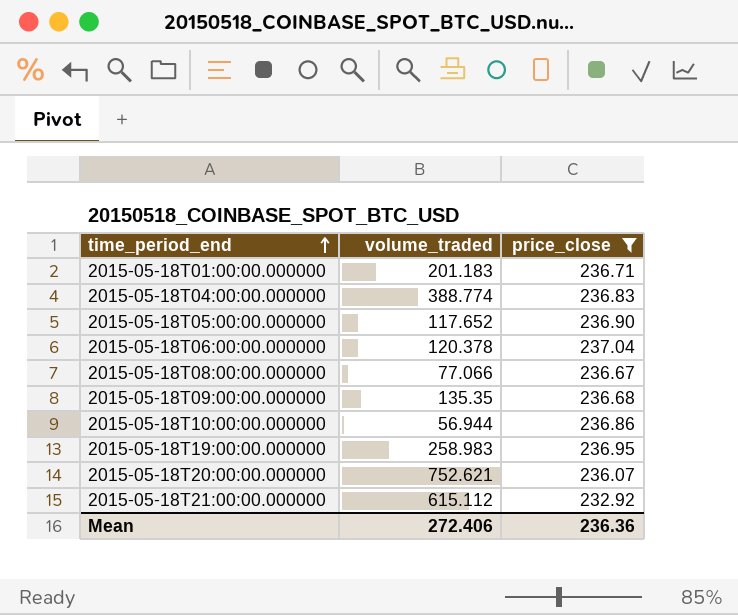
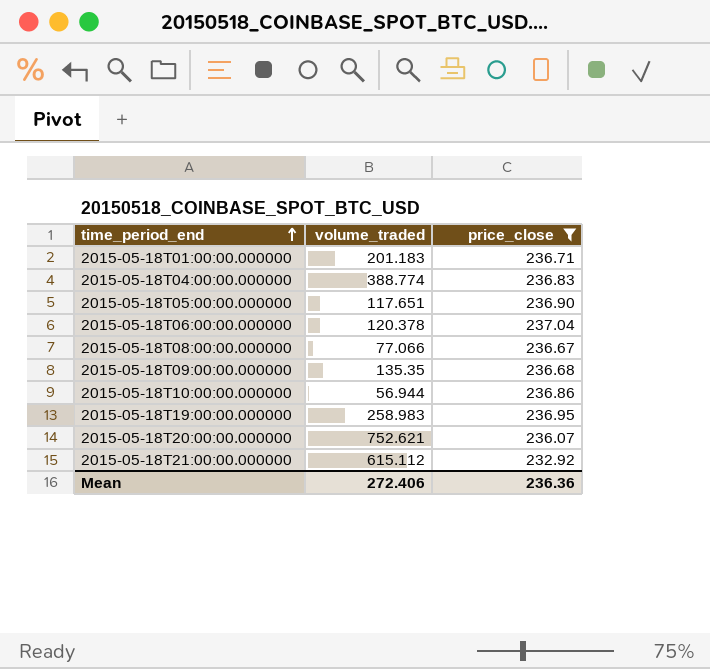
2015-05-18T05:00:00.000000 | volume_traded: 117.652 -> 117.651

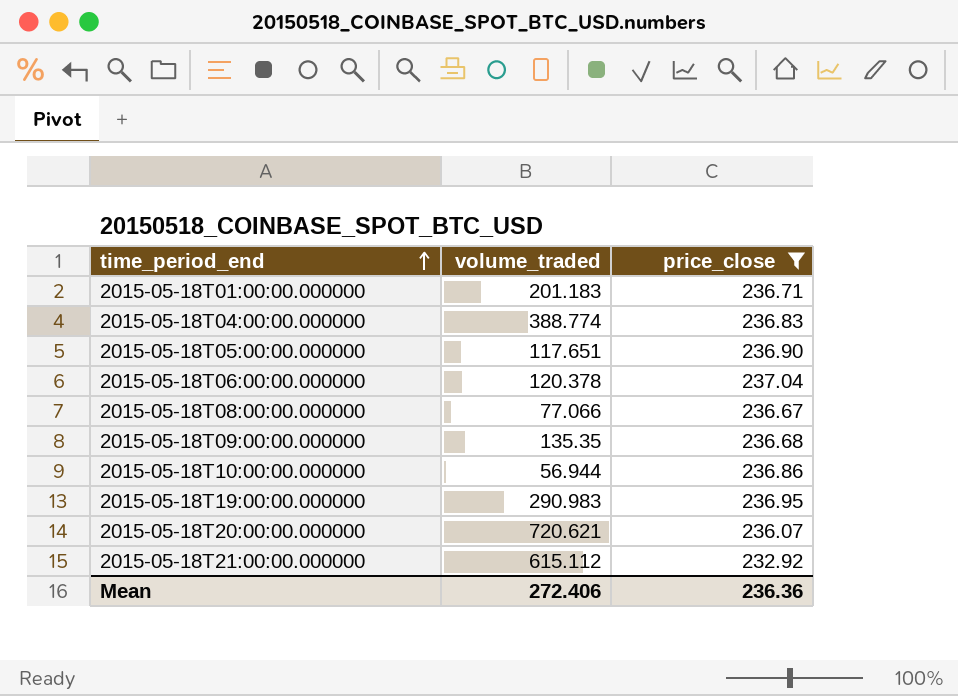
2015-05-18T19:00:00.000000 | volume_traded: 258.983 -> 290.983
2015-05-18T20:00:00.000000 | volume_traded: 752.621 -> 720.621

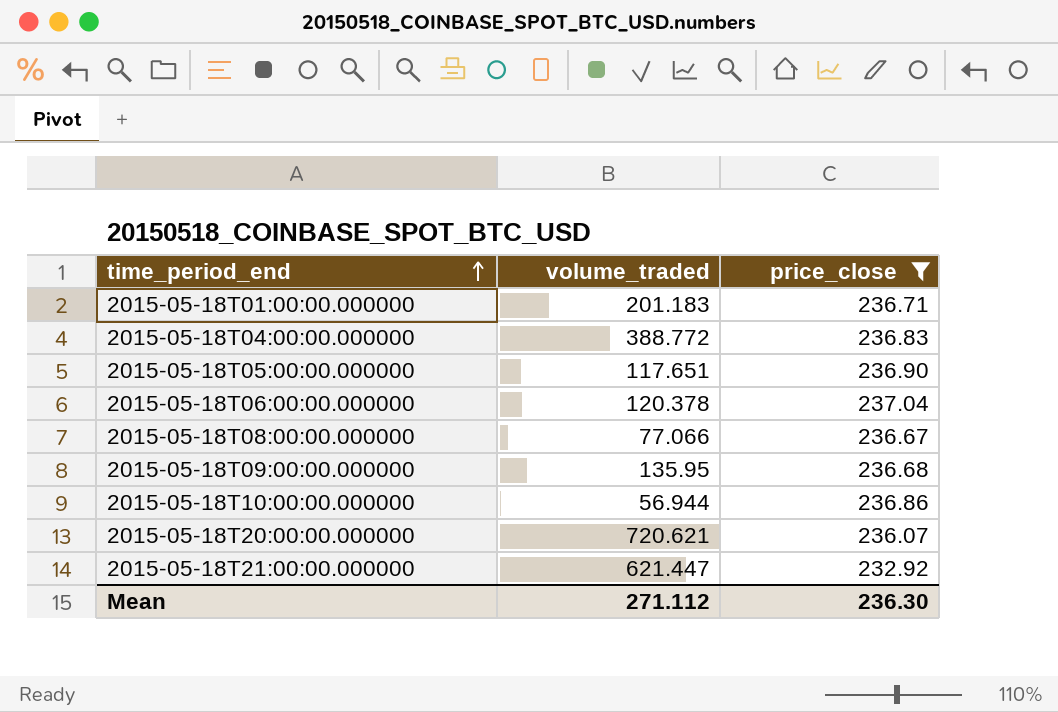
row 2015-05-18T19:00:00.000000: 290.983 | 236.95 -> none
2015-05-18T04:00:00.000000 | volume_traded: 388.774 -> 388.772
2015-05-18T09:00:00.000000 | volume_traded: 135.35 -> 135.95
2015-05-18T21:00:00.000000 | volume_traded: 615.112 -> 621.447
Mean | volume_traded: 272.406 -> 271.112
Mean | price_close: 236.36 -> 236.30

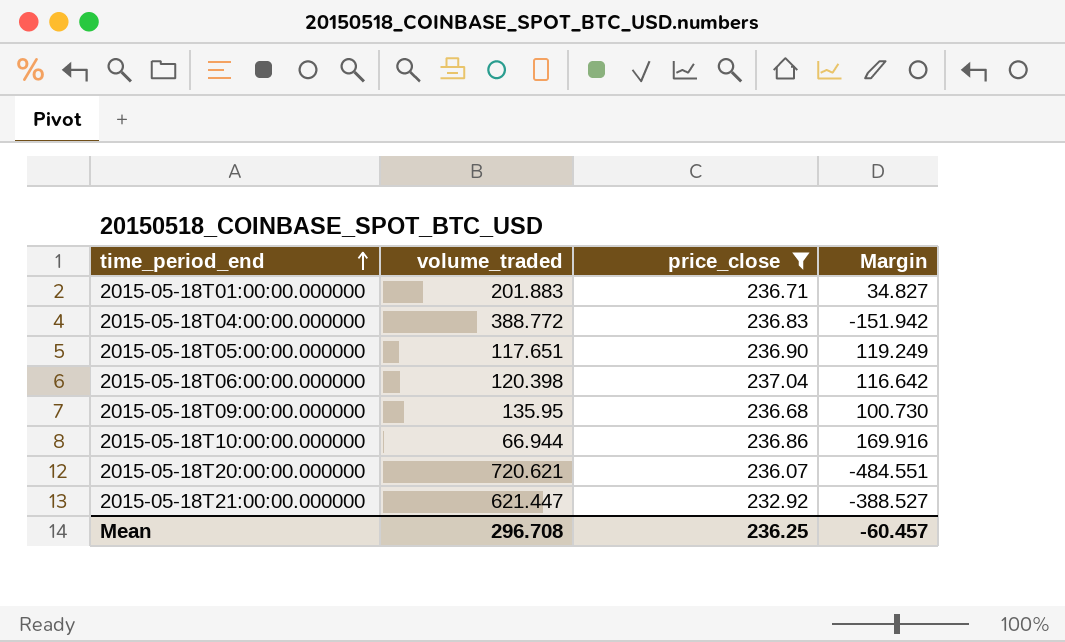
column Margin | formula: none -> [price_close] - [volume_traded]
row 2015-05-18T08:00:00.000000: 77.066 | 236.67 -> none
2015-05-18T01:00:00.000000 | volume_traded: 201.183 -> 201.883
2015-05-18T06:00:00.000000 | volume_traded: 120.378 -> 120.398
2015-05-18T10:00:00.000000 | volume_traded: 56.944 -> 66.944
Mean | volume_traded: 271.112 -> 296.708
Mean | price_close: 236.30 -> 236.25

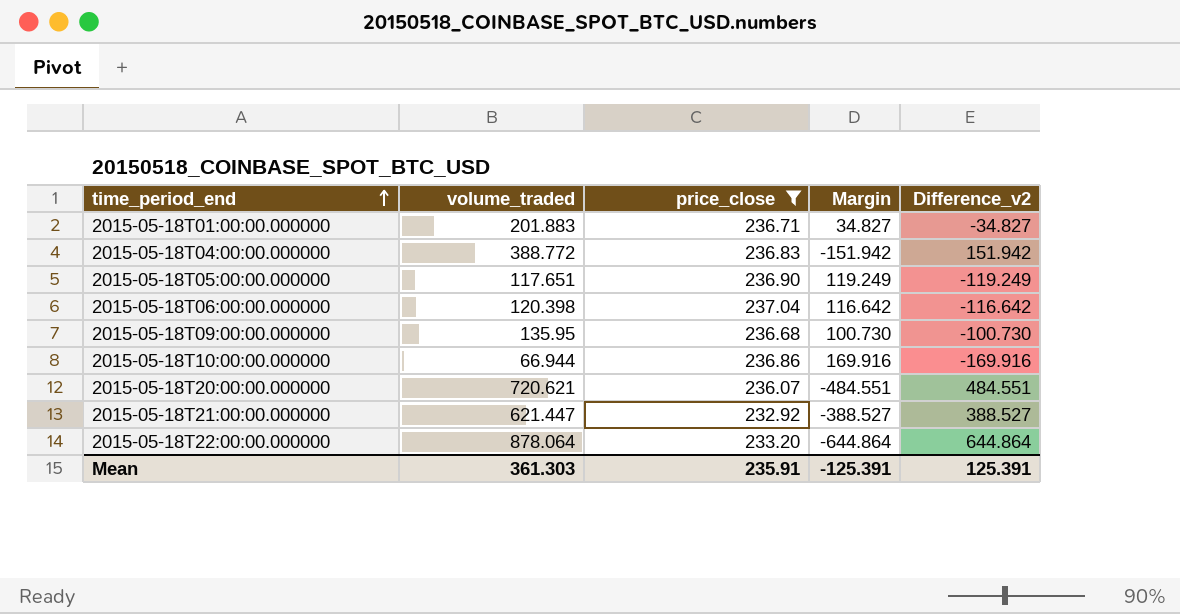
column Difference_v2 | formula: none -> [volume_traded] - [price_close]
row 2015-05-18T22:00:00.000000: none -> 878.064 | 233.20 | -644.864 | 644.864
Mean | volume_traded: 296.708 -> 361.303
Mean | price_close: 236.25 -> 235.91
Mean | Margin: -60.457 -> -125.391

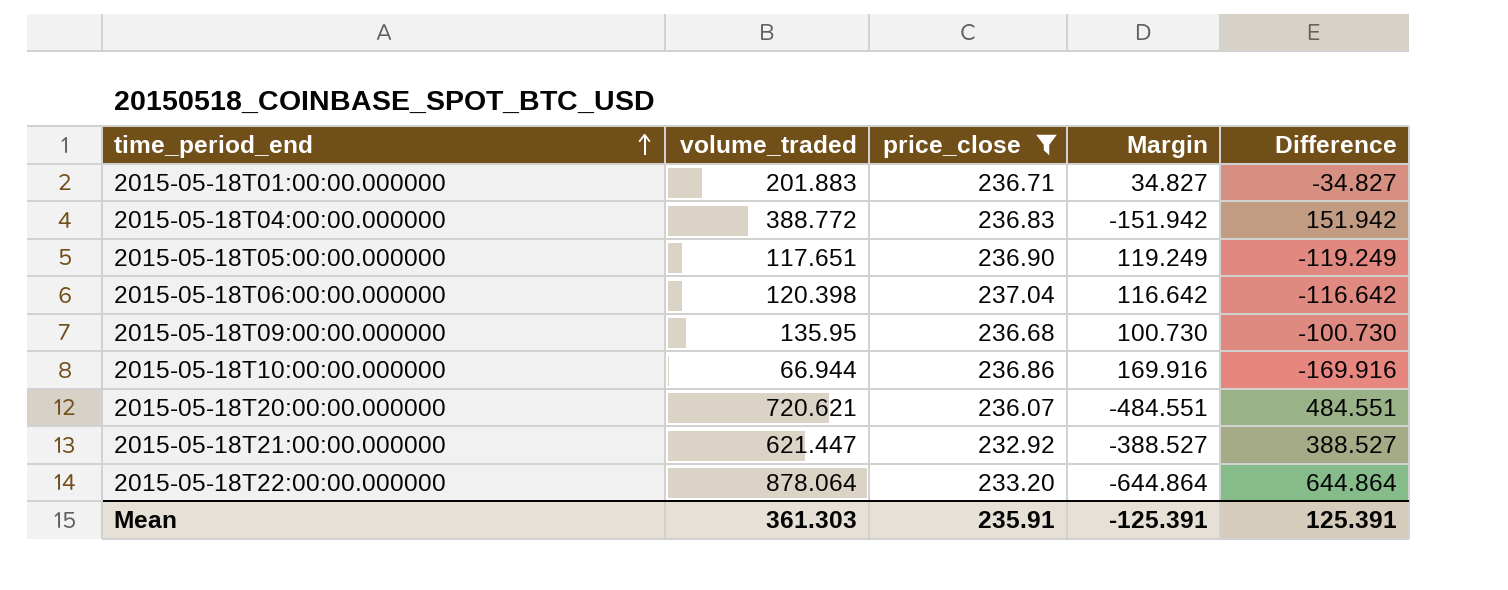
column name: Difference_v2 -> Difference

